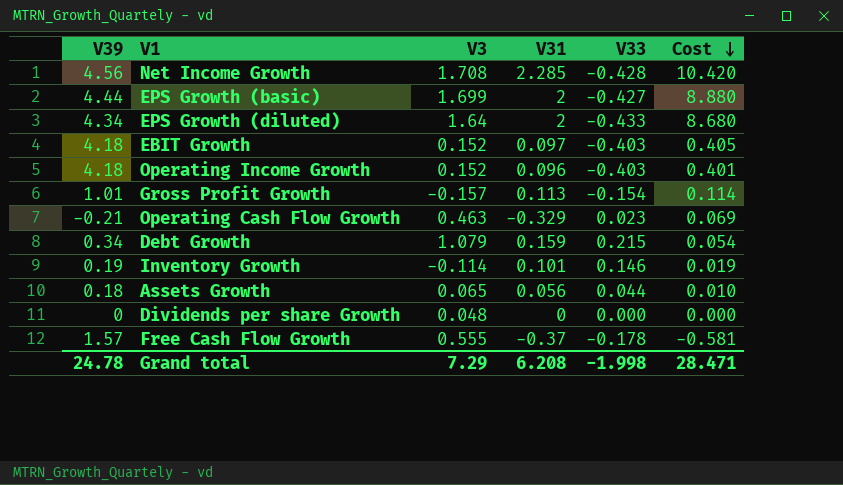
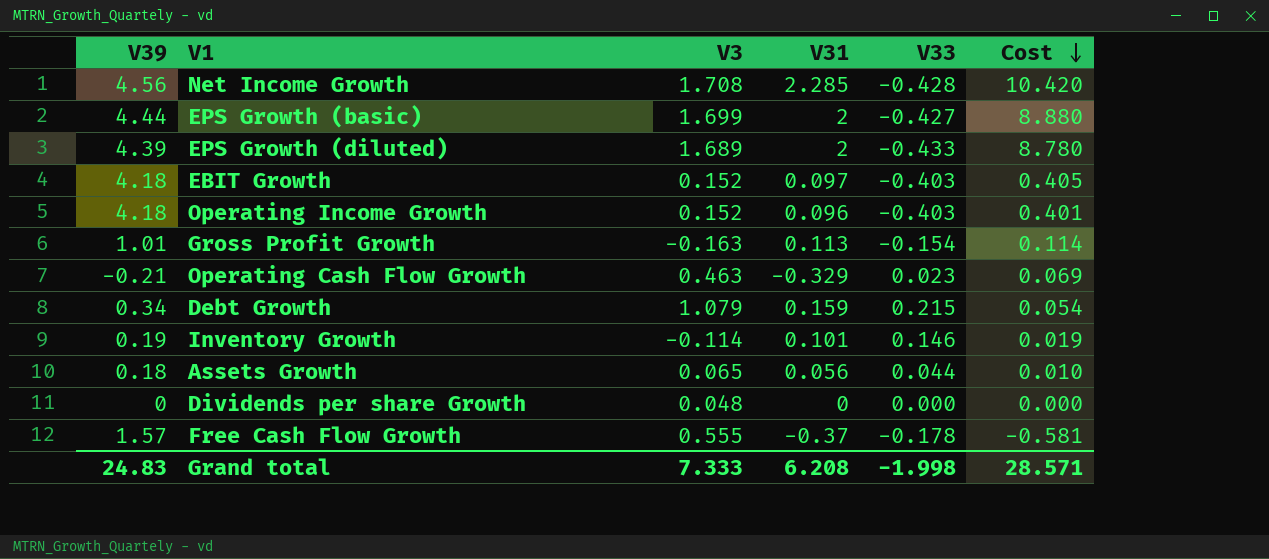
EPS Growth (diluted) | V39: 4.34 -> 4.39
EPS Growth (diluted) | V3: 1.64 -> 1.689
EPS Growth (diluted) | Cost: 8.680 -> 8.780
Gross Profit Growth | V3: -0.157 -> -0.163
Grand total | V39: 24.78 -> 24.83
Grand total | V3: 7.29 -> 7.333
Grand total | Cost: 28.471 -> 28.571

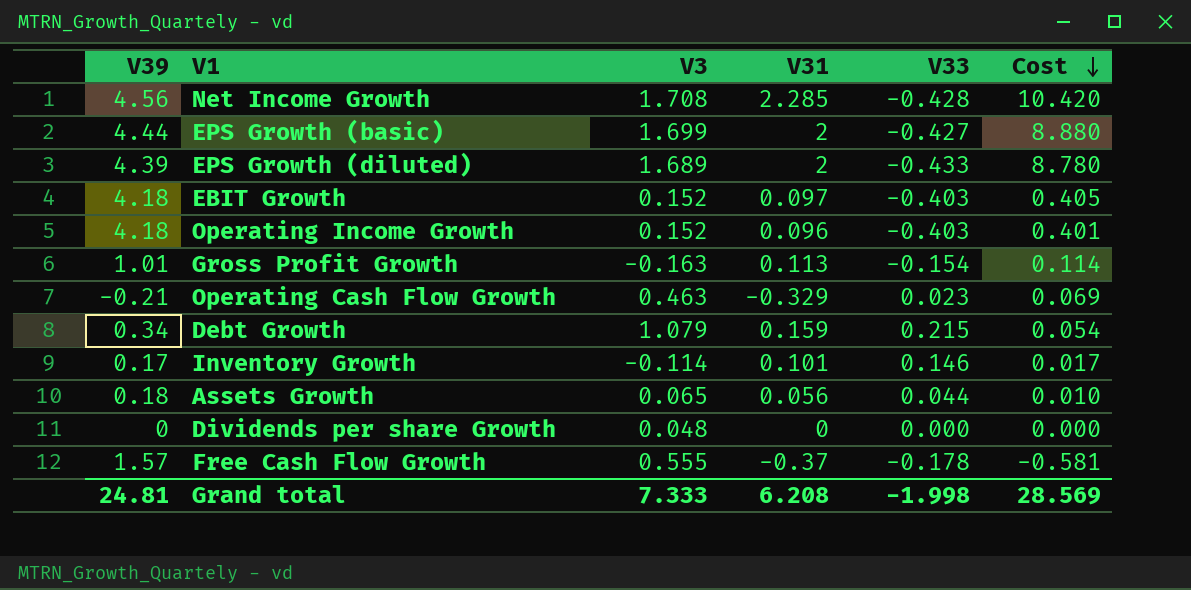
Inventory Growth | V39: 0.19 -> 0.17
Inventory Growth | Cost: 0.019 -> 0.017
Grand total | V39: 24.83 -> 24.81
Grand total | Cost: 28.571 -> 28.569

